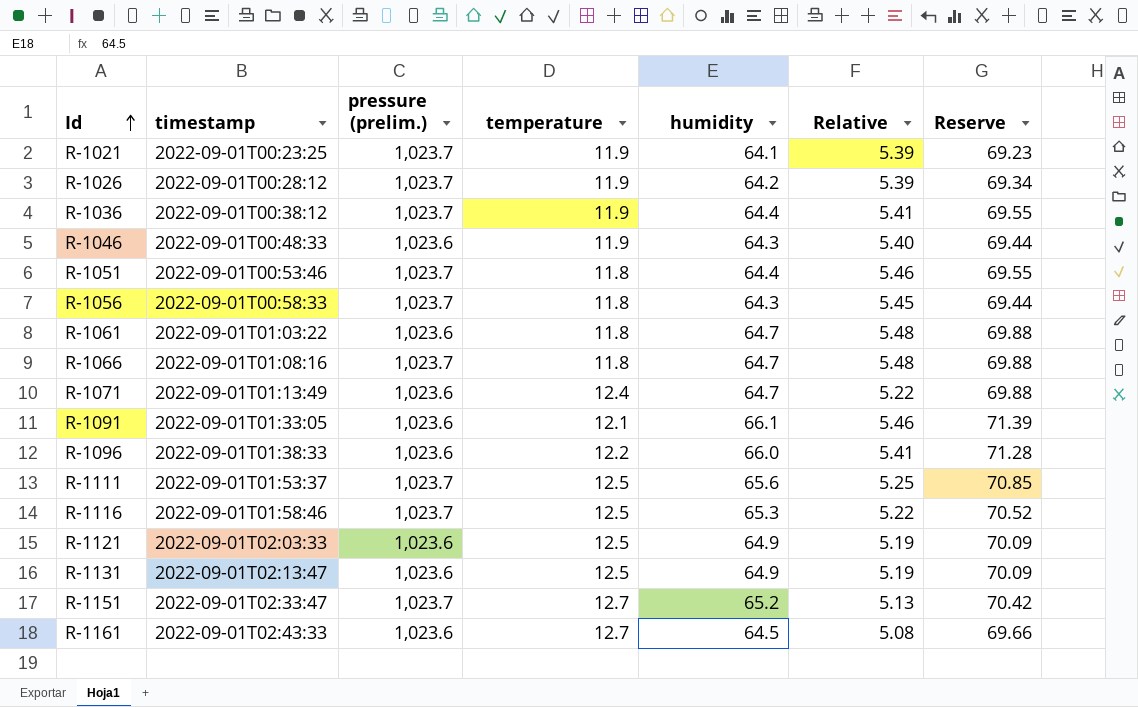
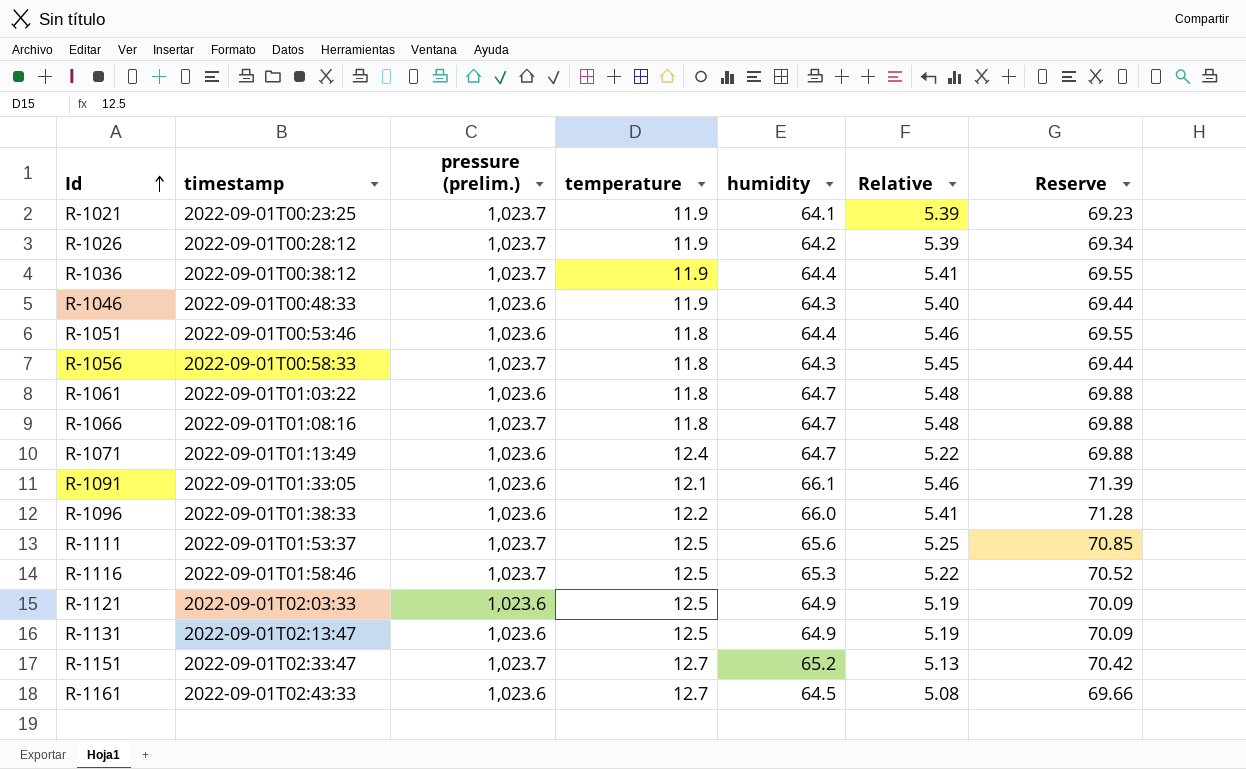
R-1051 | pressure (prelim.): 1,023.7 -> 1,023.6

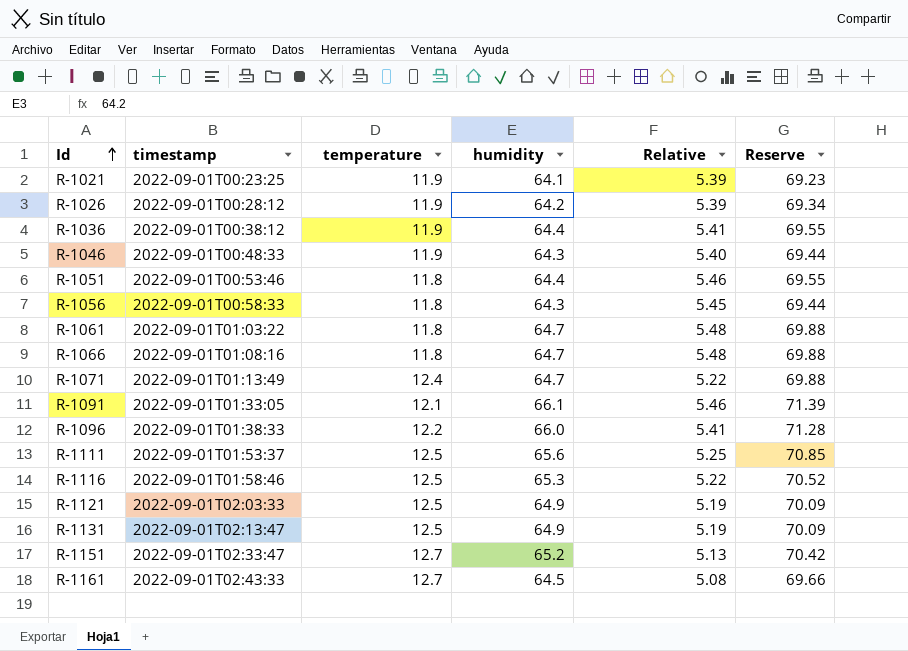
column pressure (prelim.) | position: 3 -> none

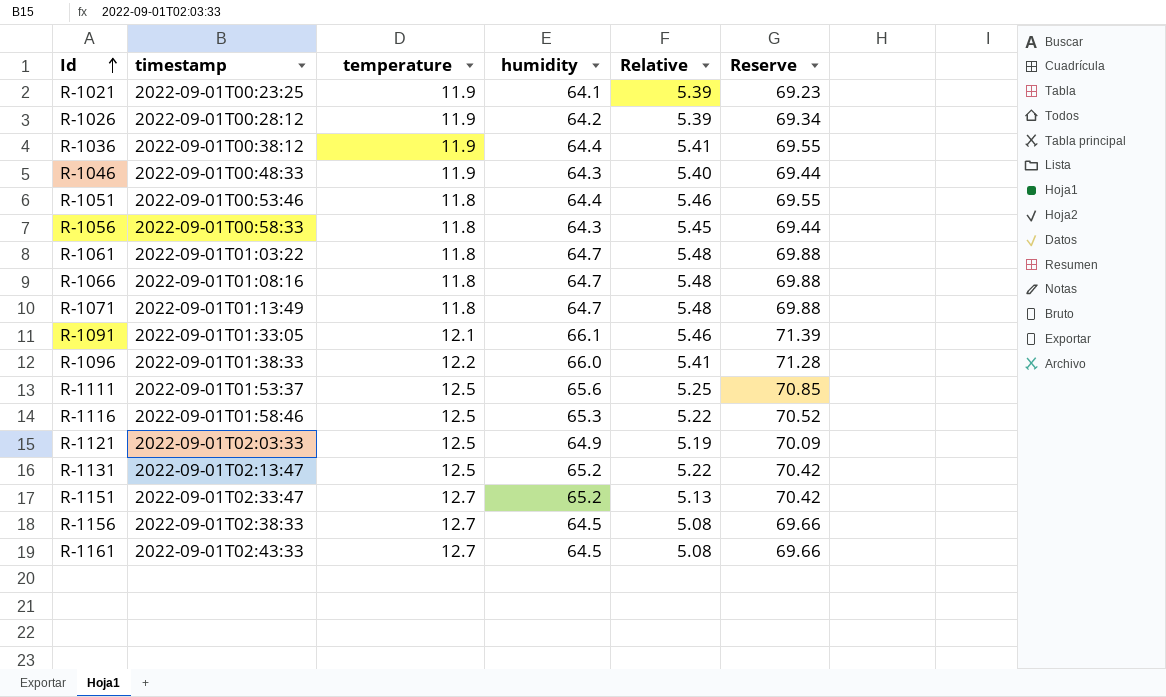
R-1071 | temperature: 12.4 -> 11.8
R-1071 | Relative: 5.22 -> 5.48
R-1131 | humidity: 64.9 -> 65.2
R-1131 | Relative: 5.19 -> 5.22
R-1131 | Reserve: 70.09 -> 70.42
row R-1156: none -> 2022-09-01T02:38:33 | 12.7 | 64.5 | 5.08 | 69.66

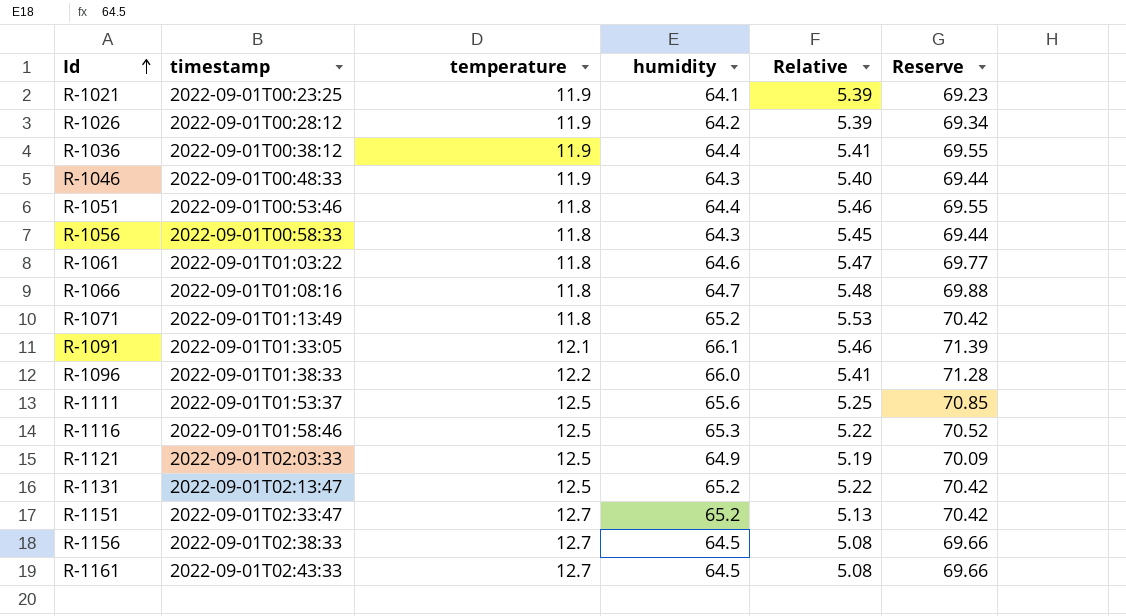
R-1061 | humidity: 64.7 -> 64.6
R-1061 | Relative: 5.48 -> 5.47
R-1061 | Reserve: 69.88 -> 69.77
R-1071 | humidity: 64.7 -> 65.2
R-1071 | Relative: 5.48 -> 5.53
R-1071 | Reserve: 69.88 -> 70.42

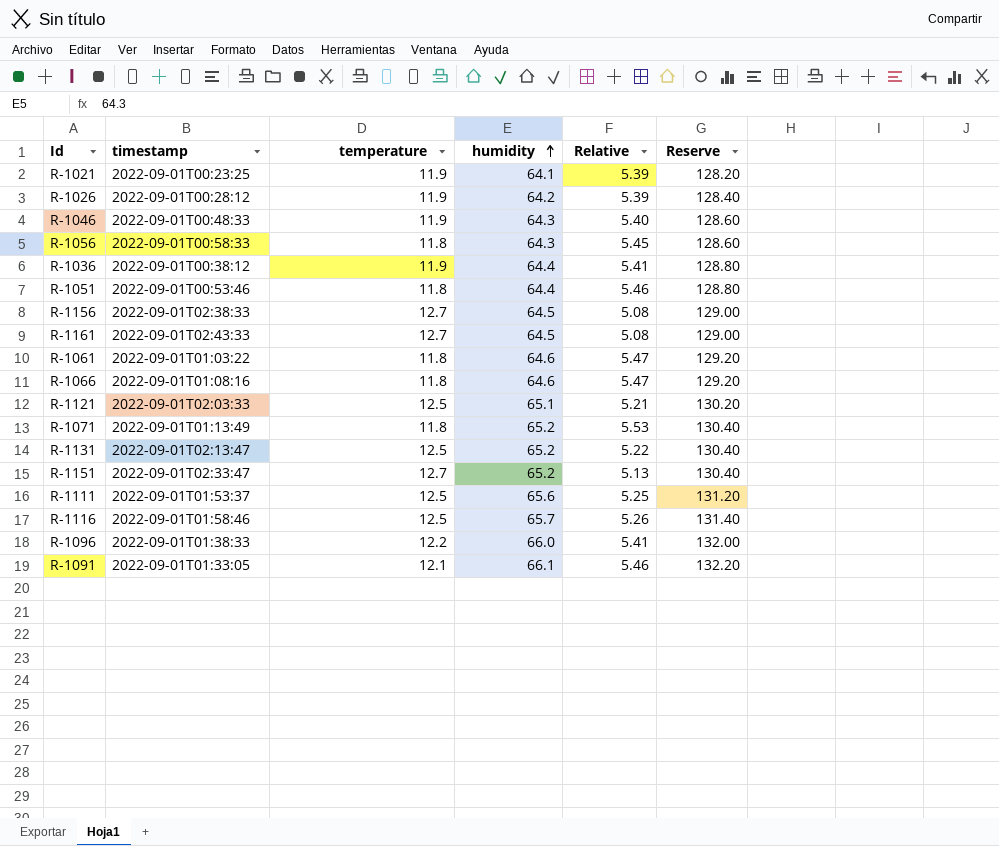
row order: Id ascending -> humidity ascending
column Reserve | formula: [humidity] * 1.08 -> [humidity] * 2
R-1066 | humidity: 64.7 -> 64.6
R-1066 | Relative: 5.48 -> 5.47
R-1121 | humidity: 64.9 -> 65.1
R-1121 | Relative: 5.19 -> 5.21
R-1116 | humidity: 65.3 -> 65.7
R-1116 | Relative: 5.22 -> 5.26

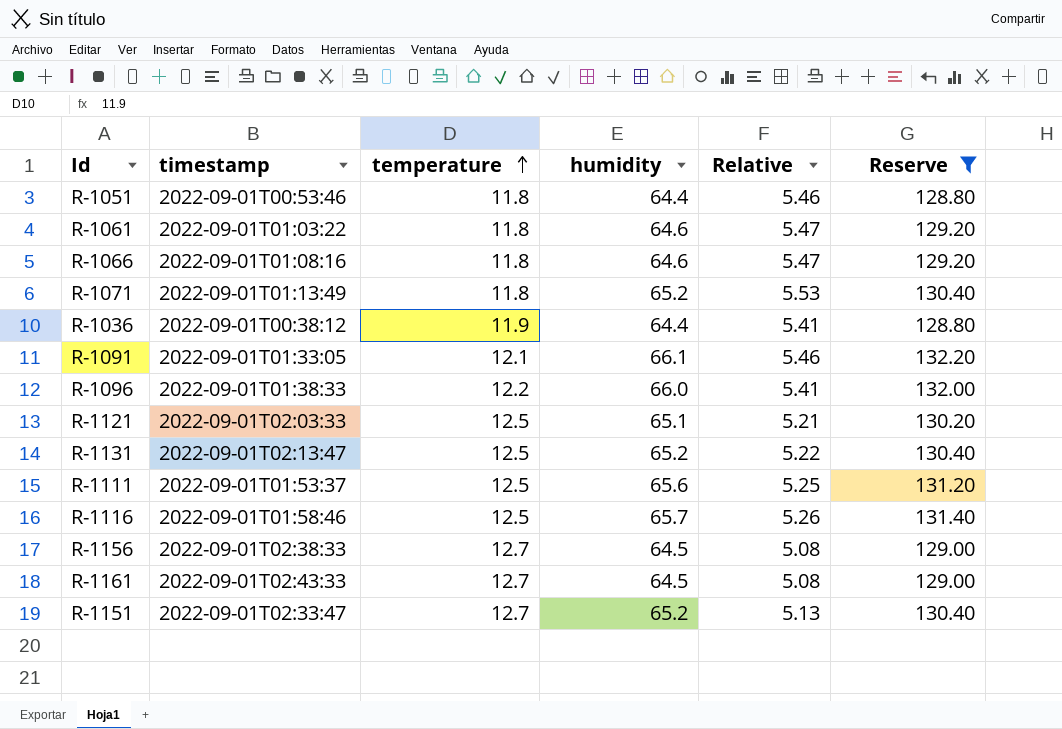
filter: none -> Reserve >= 128.80
row order: humidity ascending -> temperature ascending

